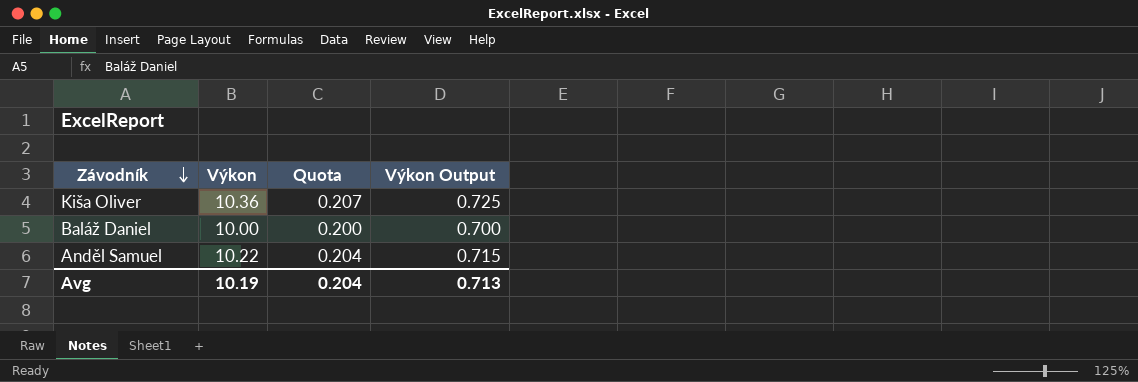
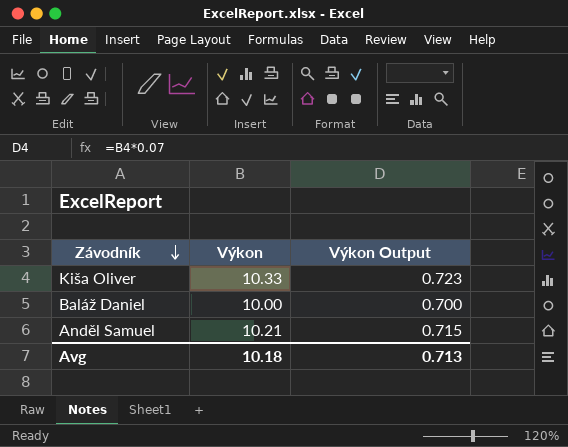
column Quota | formula: [Výkon] * 0.02 -> none
Kiša Oliver | Výkon: 10.36 -> 10.33
Kiša Oliver | Výkon Output: 0.725 -> 0.723
Anděl Samuel | Výkon: 10.22 -> 10.21
Avg | Výkon: 10.19 -> 10.18

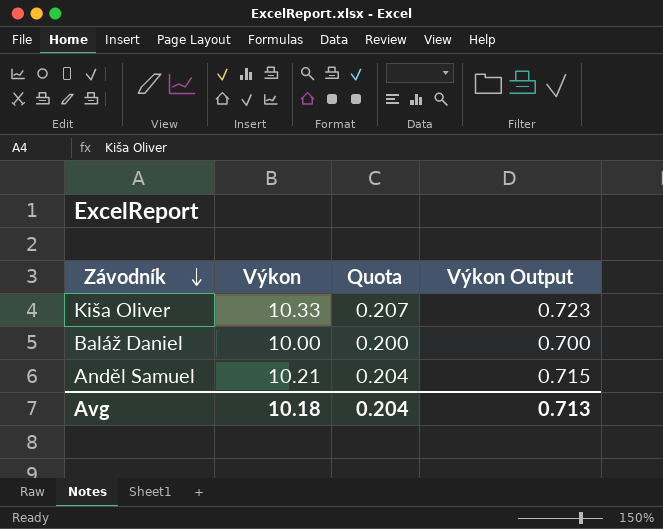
column Quota | formula: none -> [Výkon] * 0.02

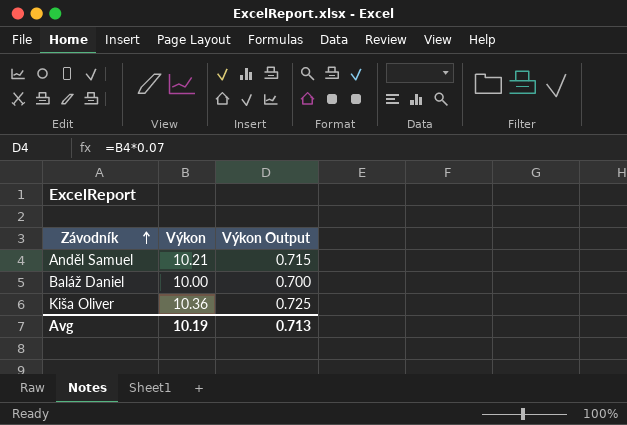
row order: Závodník descending -> Závodník ascending
column Quota | formula: [Výkon] * 0.02 -> none
Kiša Oliver | Výkon: 10.33 -> 10.36
Kiša Oliver | Výkon Output: 0.723 -> 0.725
Avg | Výkon: 10.18 -> 10.19

